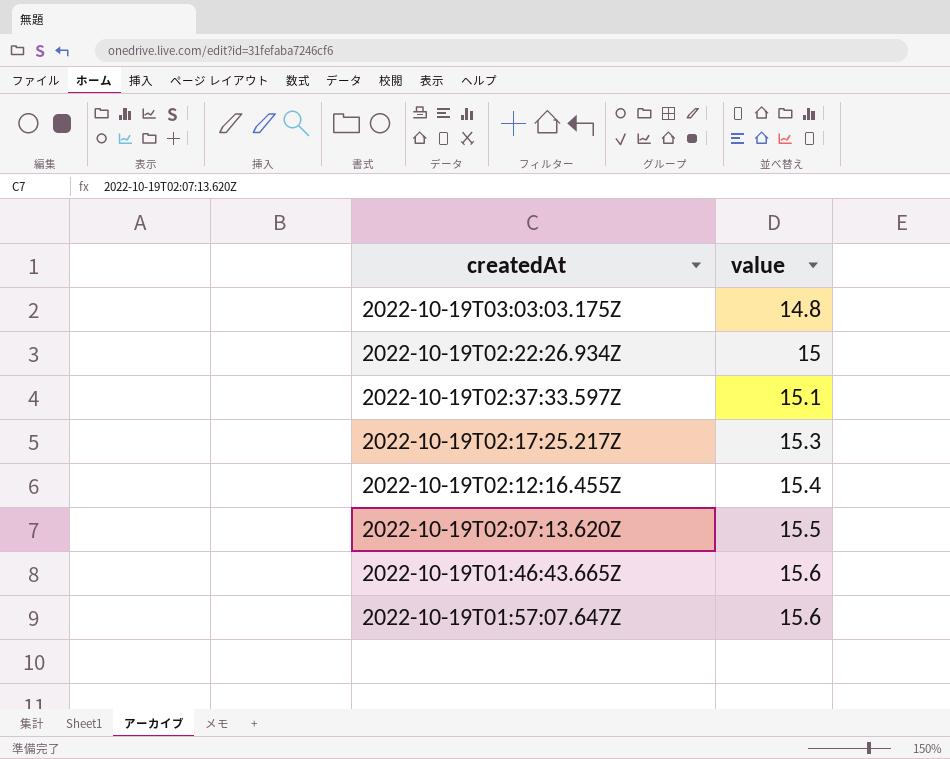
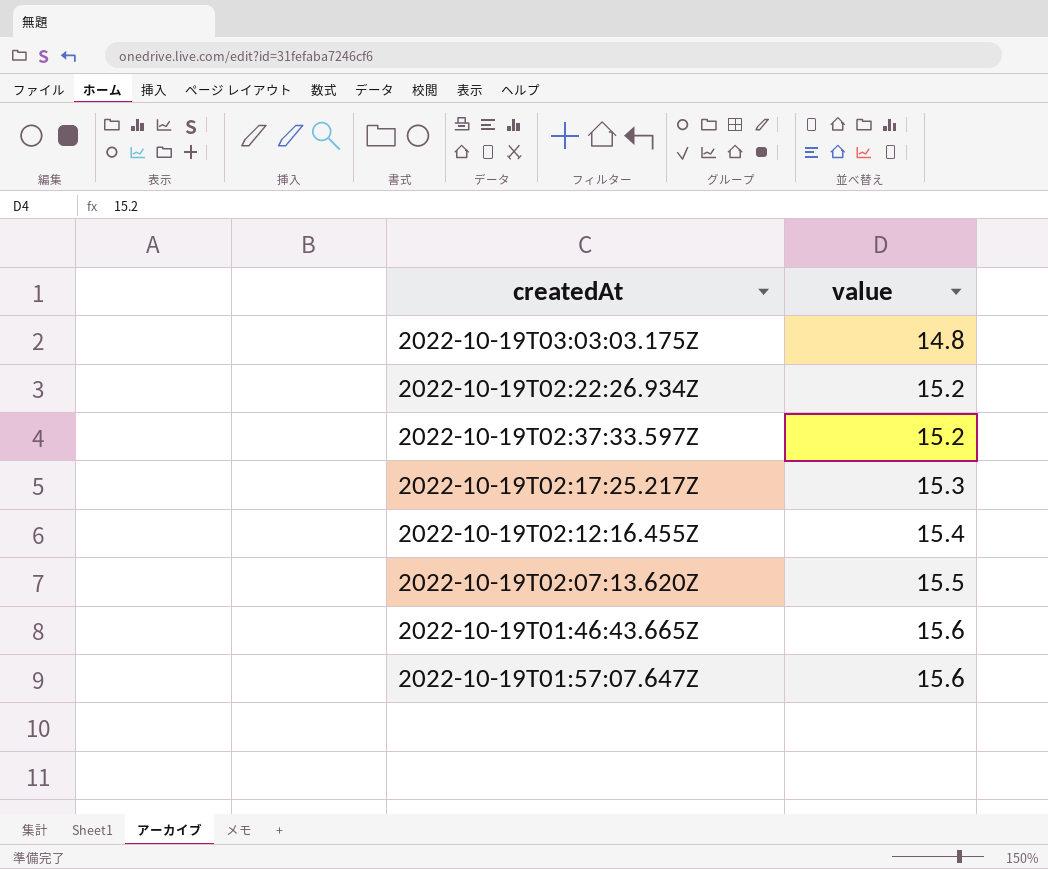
2022-10-19T02:22:26.934Z | value: 15 -> 15.2
2022-10-19T02:37:33.597Z | value: 15.1 -> 15.2

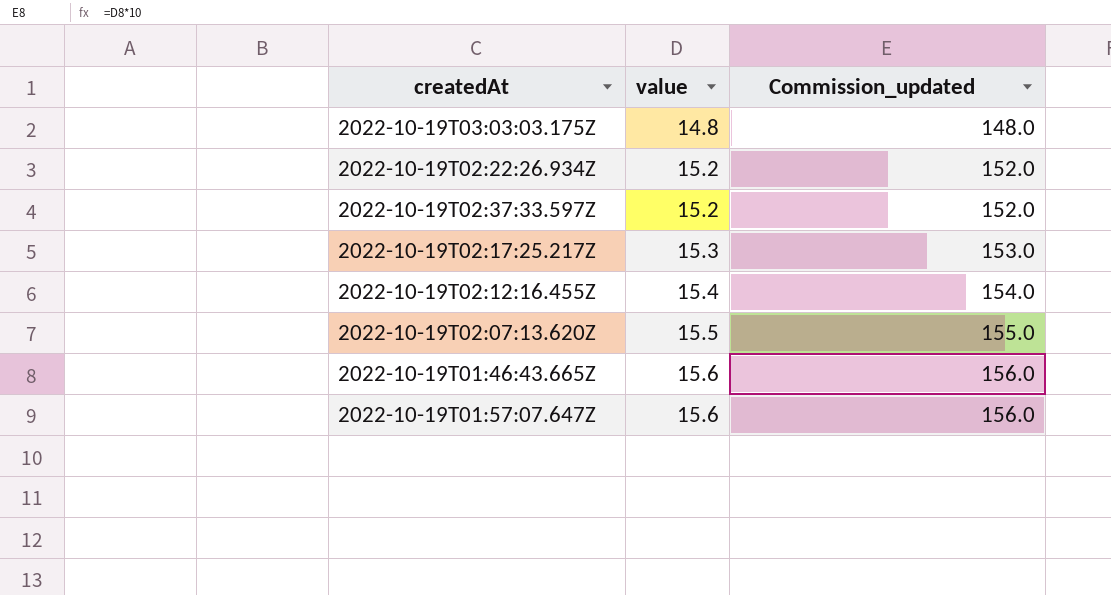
column Commission_updated | formula: none -> [value] * 10

